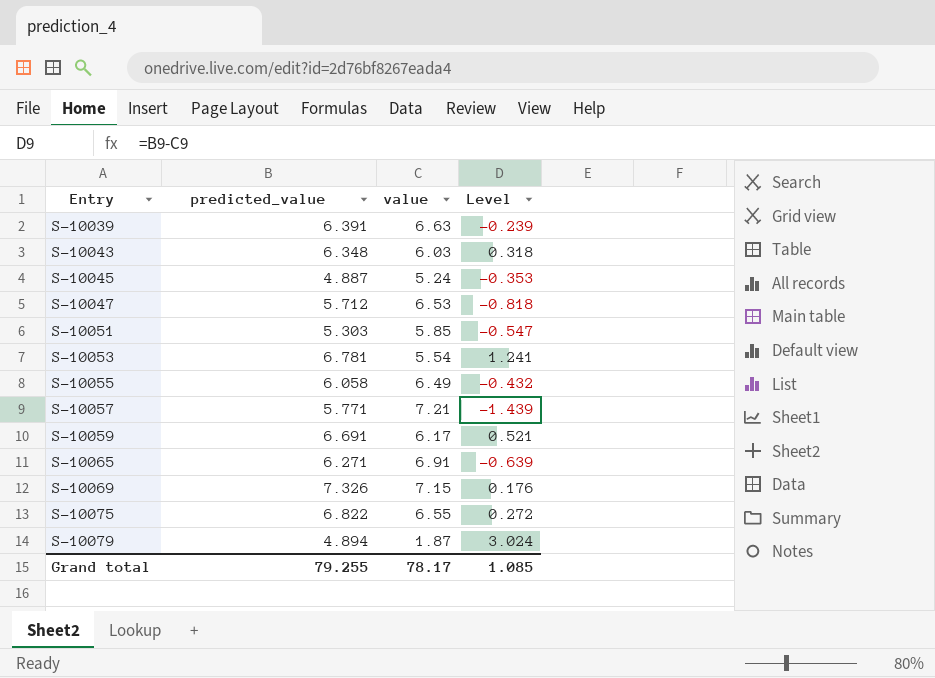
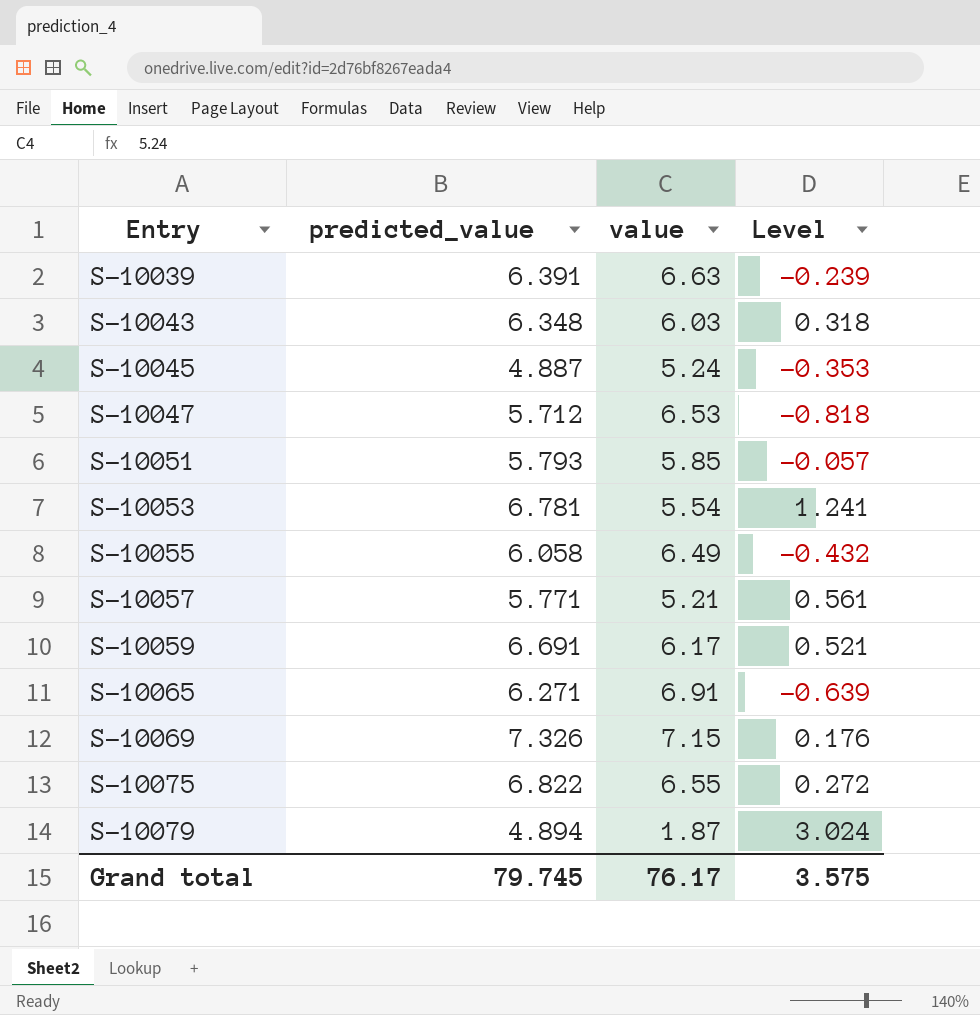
S-10051 | predicted_value: 5.303 -> 5.793
S-10051 | Level: -0.547 -> -0.057
S-10057 | value: 7.21 -> 5.21
S-10057 | Level: -1.439 -> 0.561
Grand total | predicted_value: 79.255 -> 79.745
Grand total | value: 78.17 -> 76.17
Grand total | Level: 1.085 -> 3.575

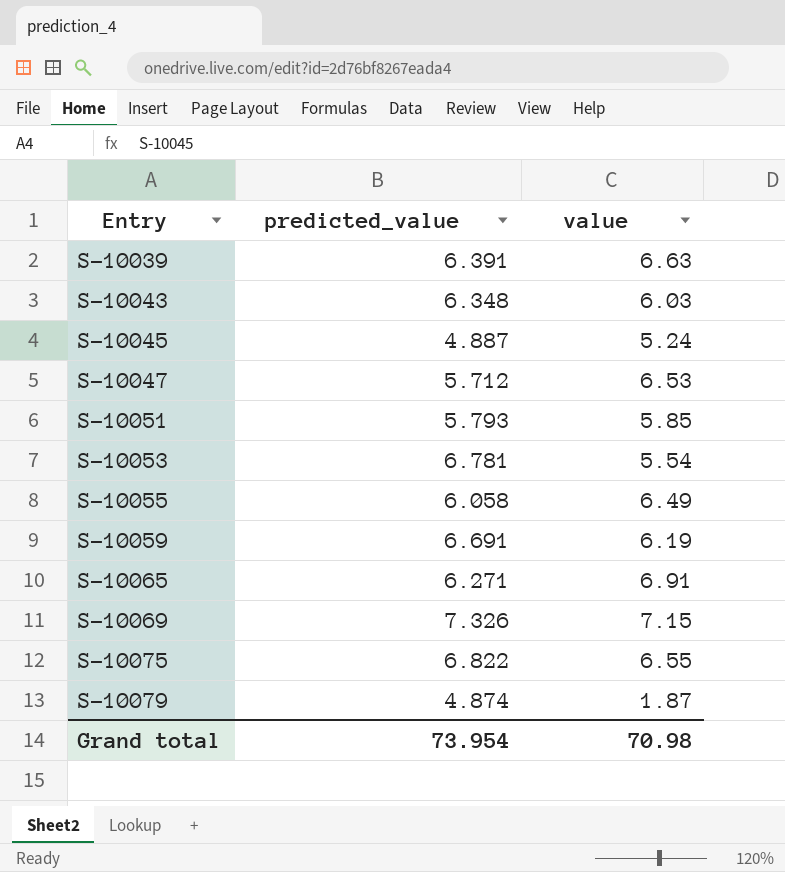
column Level | formula: [predicted_value] - [value] -> none
row S-10057: 5.771 | 5.21 | 0.561 -> none
S-10059 | value: 6.17 -> 6.19
S-10079 | predicted_value: 4.894 -> 4.874
Grand total | predicted_value: 79.745 -> 73.954
Grand total | value: 76.17 -> 70.98

